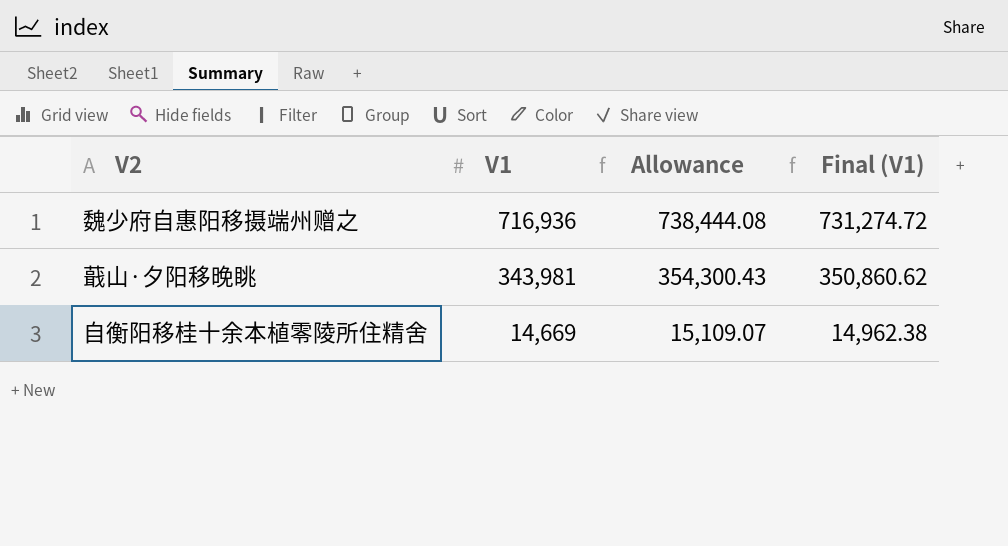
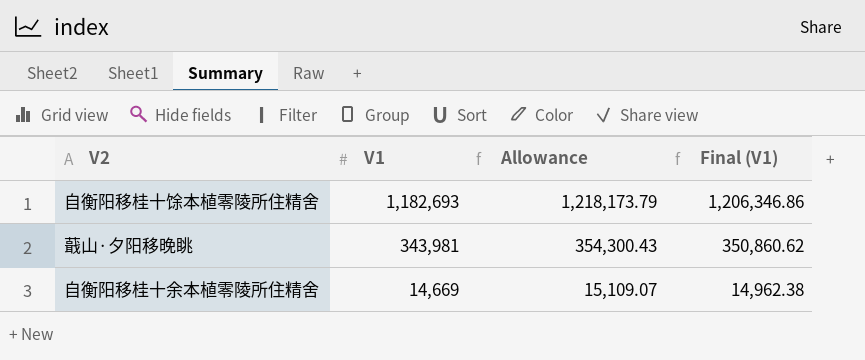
row 魏少府自惠阳移摄端州赠之: 716,936 | 738,444.08 | 731,274.72 -> none
row 自衡阳移桂十馀本植零陵所住精舍: none -> 1,182,693 | 1,218,173.79 | 1,206,346.86

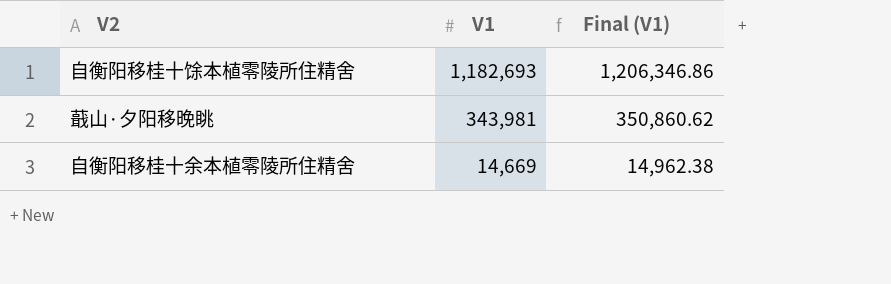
column Allowance | formula: [V1] * 1.03 -> none

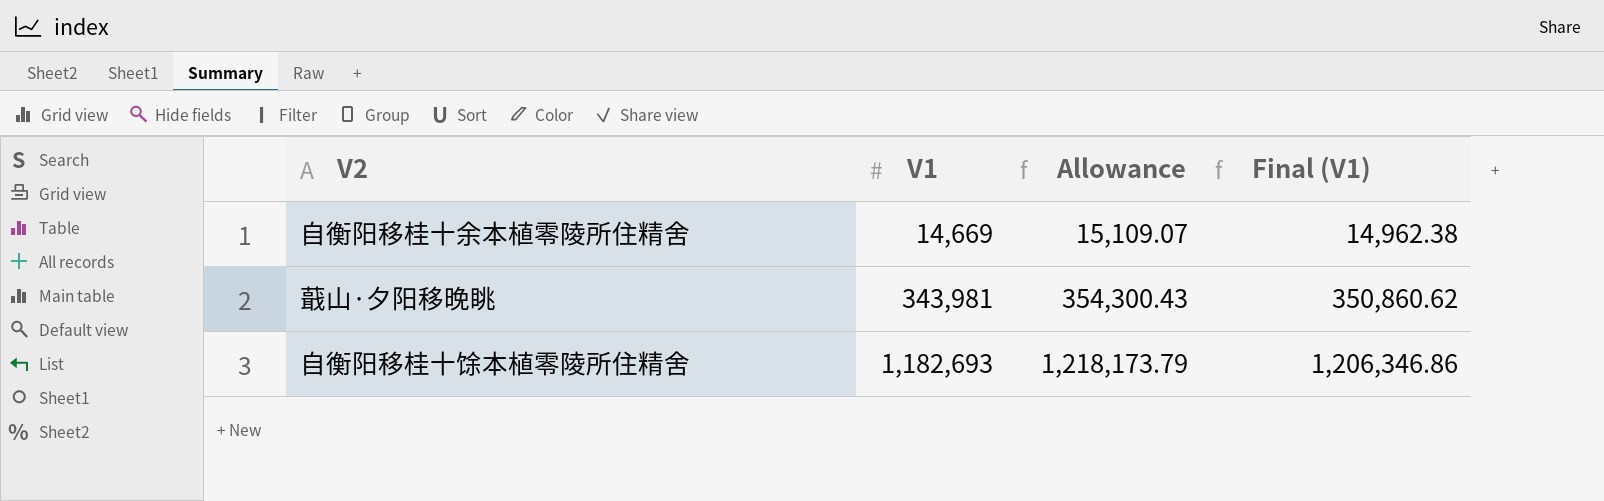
row order: V1 descending -> V1 ascending
column Allowance | formula: none -> [V1] * 1.03

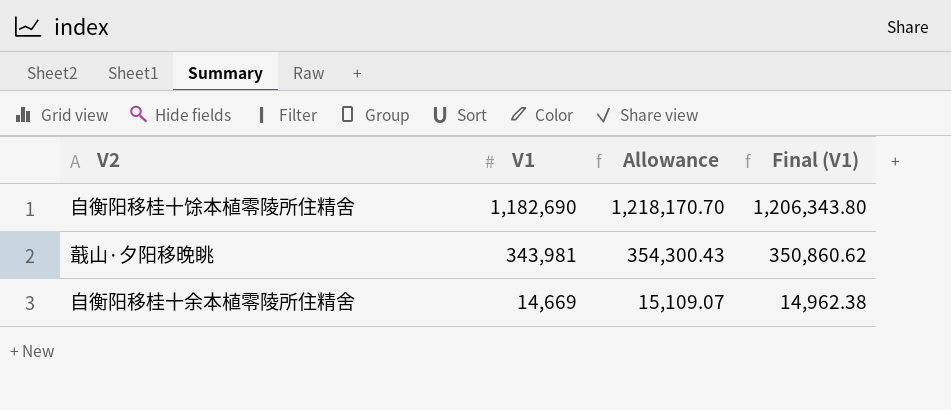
row order: V1 ascending -> V1 descending
自衡阳移桂十馀本植零陵所住精舍 | V1: 1,182,693 -> 1,182,690
自衡阳移桂十馀本植零陵所住精舍 | Allowance: 1,218,173.79 -> 1,218,170.70
自衡阳移桂十馀本植零陵所住精舍 | Final (V1): 1,206,346.86 -> 1,206,343.80

